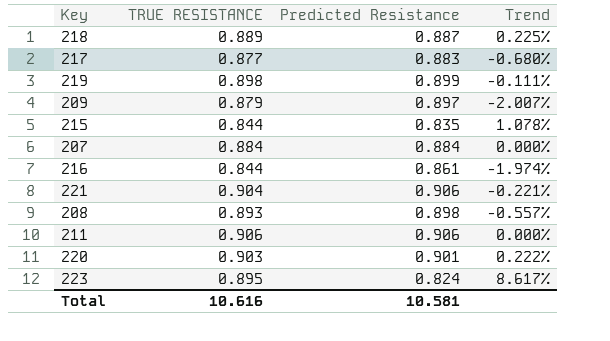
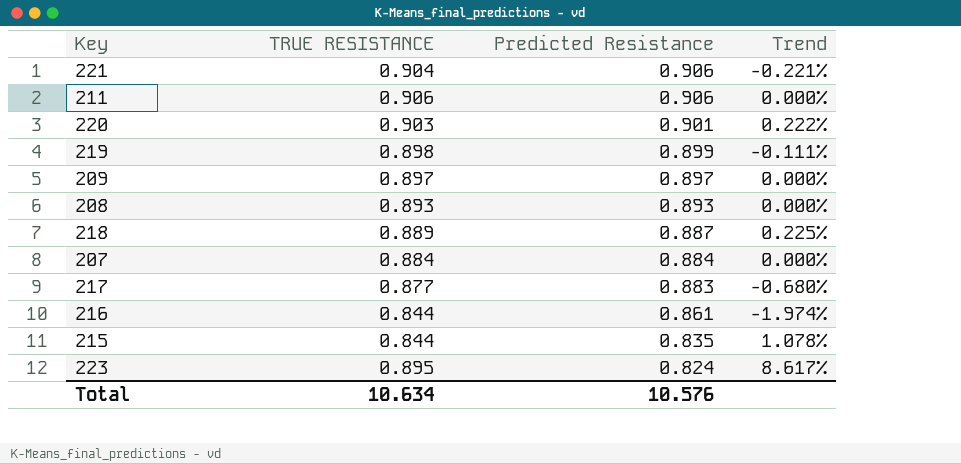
row order: none -> Predicted Resistance descending
209 | TRUE RESISTANCE: 0.879 -> 0.897
209 | Trend: -2.007% -> 0.000%
208 | Predicted Resistance: 0.898 -> 0.893
208 | Trend: -0.557% -> 0.000%
Total | TRUE RESISTANCE: 10.616 -> 10.634
Total | Predicted Resistance: 10.581 -> 10.576

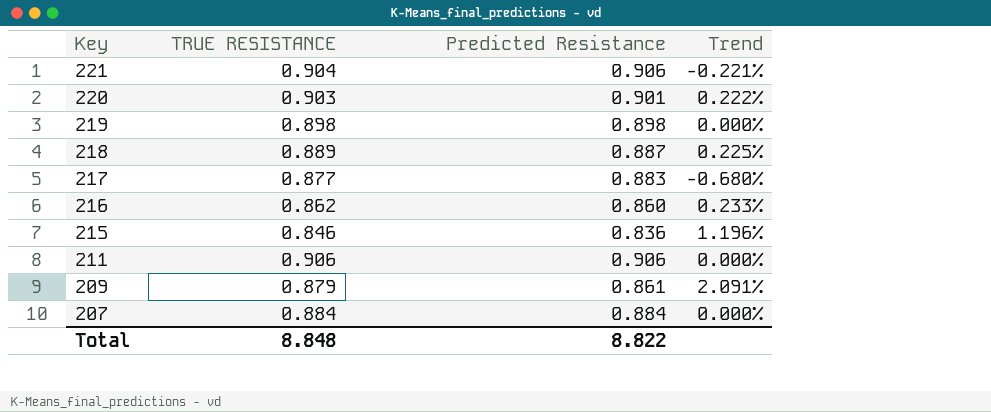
row order: Predicted Resistance descending -> Key descending
row 208: 0.893 | 0.893 | 0.000% -> none
row 223: 0.895 | 0.824 | 8.617% -> none
219 | Predicted Resistance: 0.899 -> 0.898
219 | Trend: -0.111% -> 0.000%
216 | TRUE RESISTANCE: 0.844 -> 0.862
216 | Predicted Resistance: 0.861 -> 0.860
216 | Trend: -1.974% -> 0.233%
215 | TRUE RESISTANCE: 0.844 -> 0.846
215 | Predicted Resistance: 0.835 -> 0.836
215 | Trend: 1.078% -> 1.196%
209 | TRUE RESISTANCE: 0.897 -> 0.879
209 | Predicted Resistance: 0.897 -> 0.861
209 | Trend: 0.000% -> 2.091%
Total | TRUE RESISTANCE: 10.634 -> 8.848
Total | Predicted Resistance: 10.576 -> 8.822

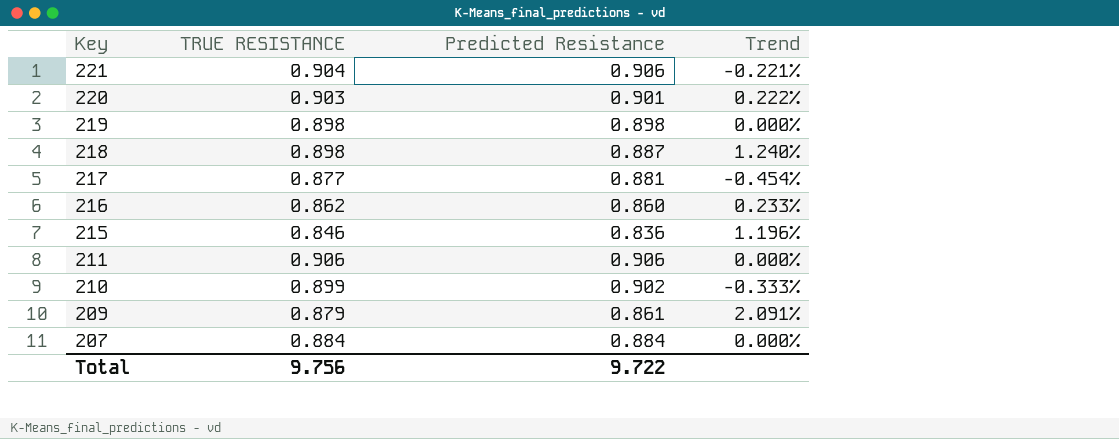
218 | TRUE RESISTANCE: 0.889 -> 0.898
218 | Trend: 0.225% -> 1.240%
217 | Predicted Resistance: 0.883 -> 0.881
217 | Trend: -0.680% -> -0.454%
row 210: none -> 0.899 | 0.902 | -0.333%
Total | TRUE RESISTANCE: 8.848 -> 9.756
Total | Predicted Resistance: 8.822 -> 9.722

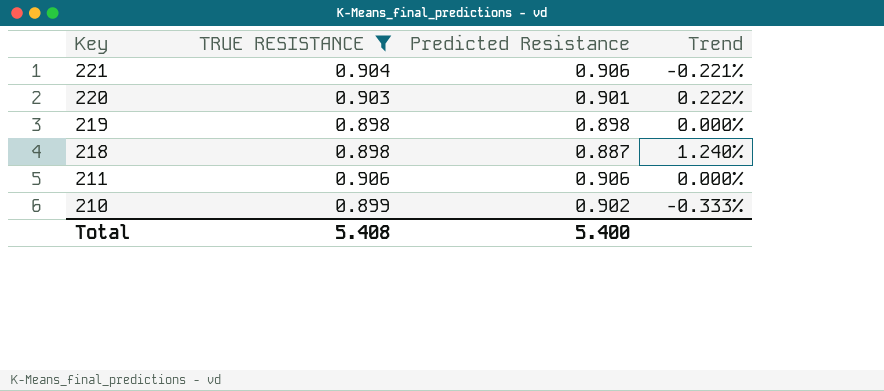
filter: none -> TRUE RESISTANCE >= 0.898
Total | TRUE RESISTANCE: 9.756 -> 5.408
Total | Predicted Resistance: 9.722 -> 5.400

